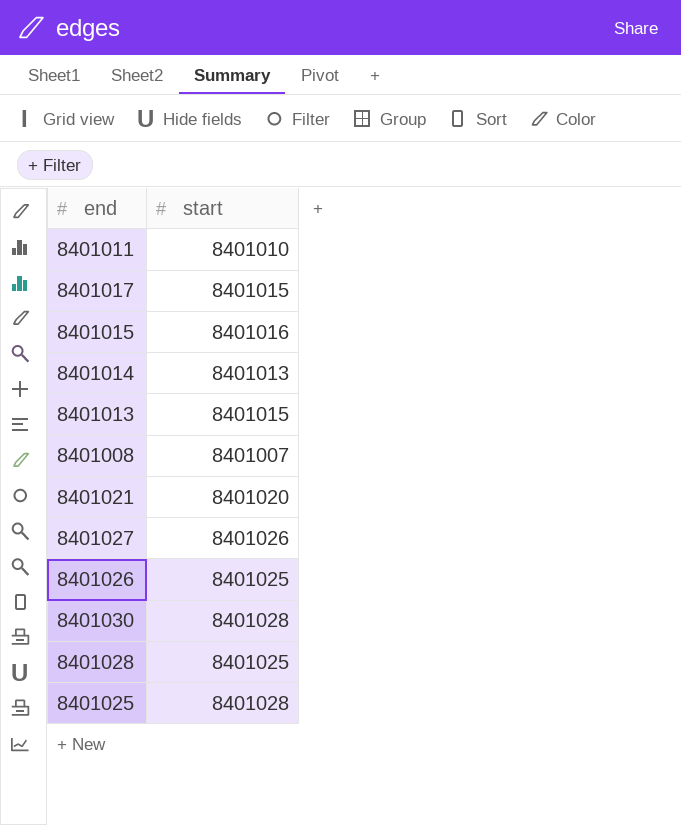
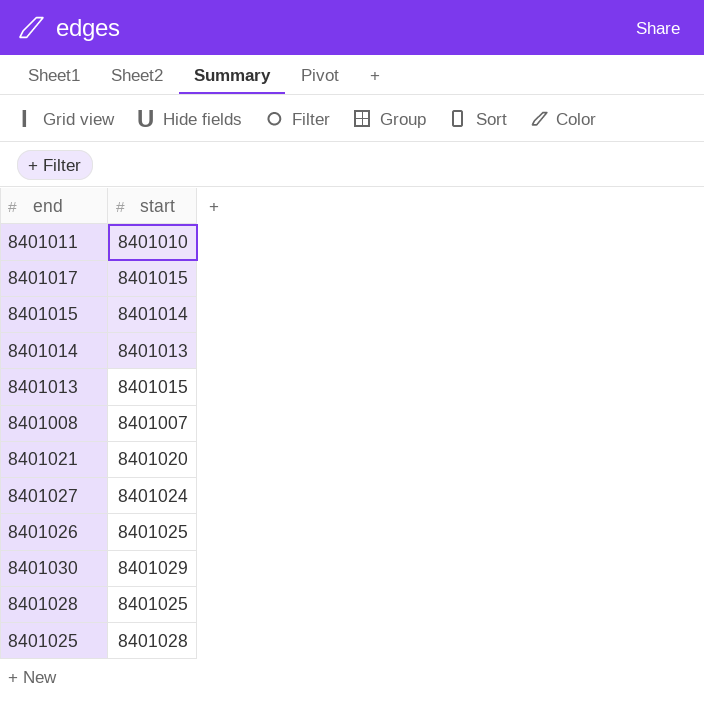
8401015 | start: 8401016 -> 8401014
8401027 | start: 8401026 -> 8401024
8401030 | start: 8401028 -> 8401029

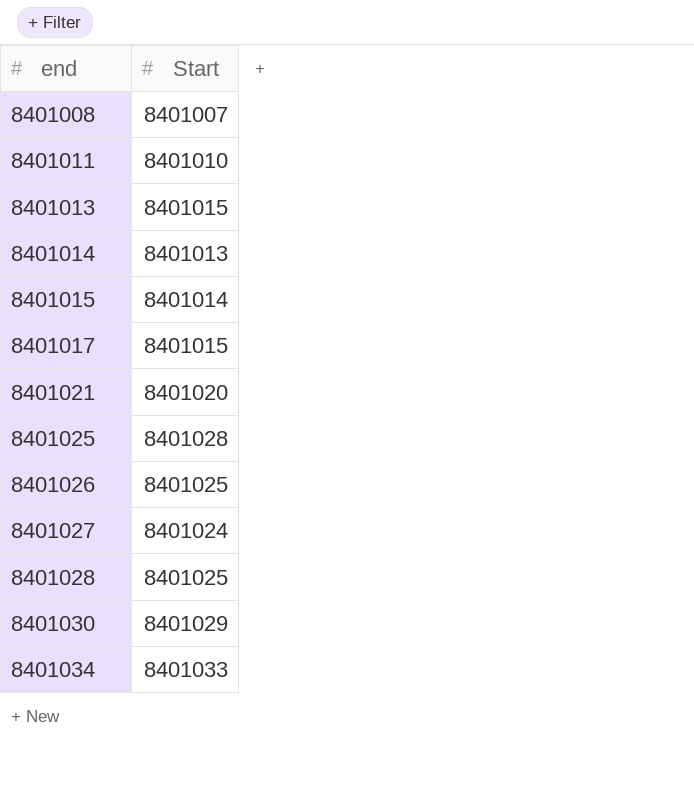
row order: none -> end ascending
column name: start -> Start
row 8401034: none -> 8401033

